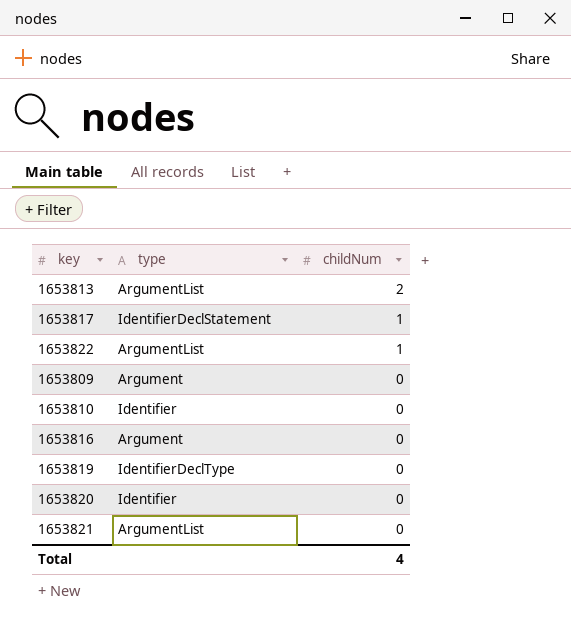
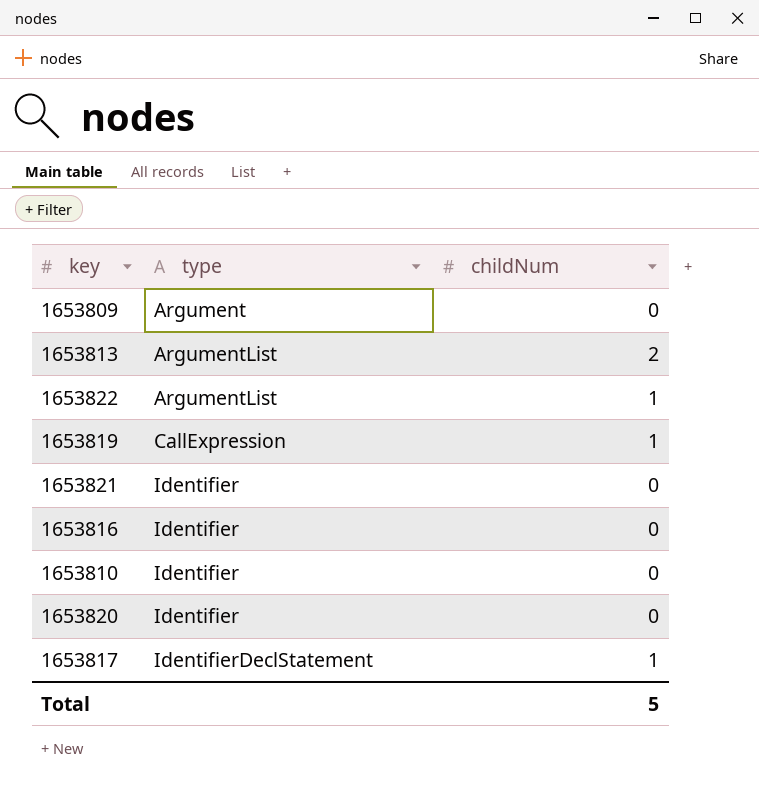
row order: childNum descending -> type ascending
1653819 | type: IdentifierDeclType -> CallExpression
1653819 | childNum: 0 -> 1
1653821 | type: ArgumentList -> Identifier
1653816 | type: Argument -> Identifier
Total | childNum: 4 -> 5

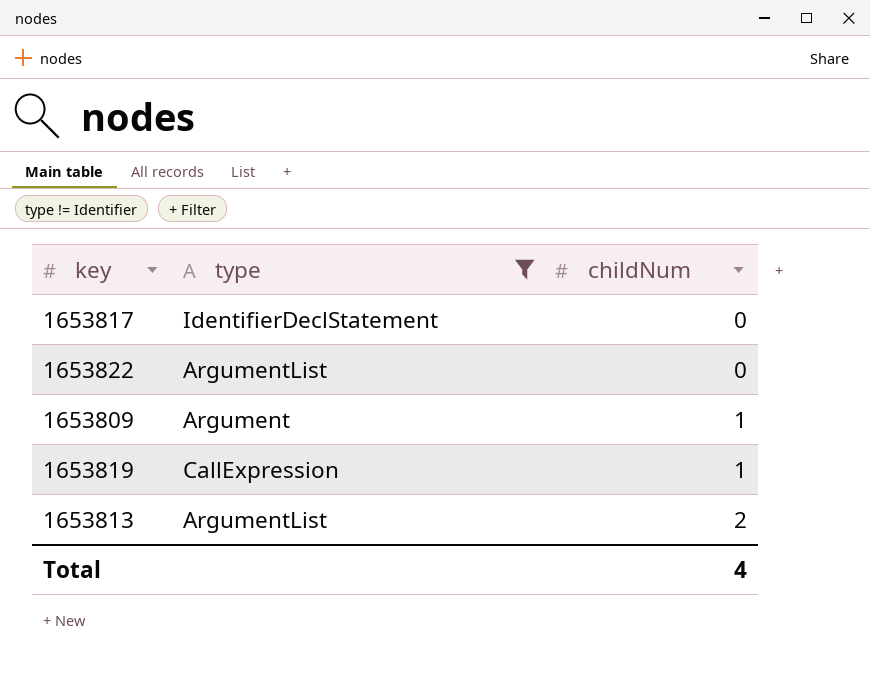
filter: none -> type != Identifier
row order: type ascending -> childNum ascending
1653817 | childNum: 1 -> 0
1653822 | childNum: 1 -> 0
1653809 | childNum: 0 -> 1
Total | childNum: 5 -> 4

